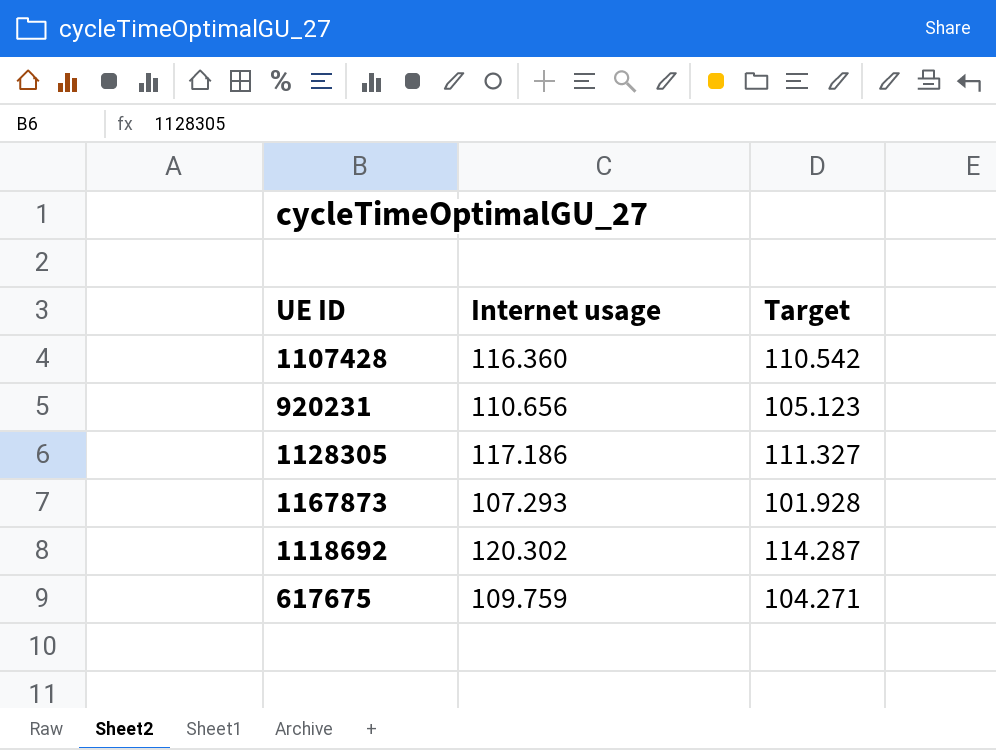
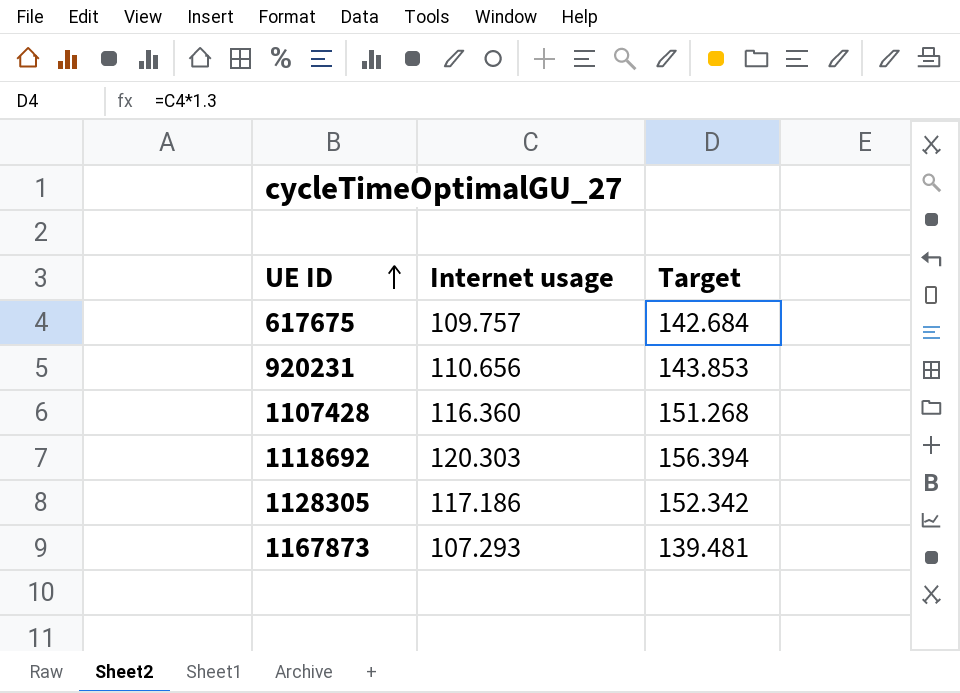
row order: none -> UE ID ascending
column Target | formula: [Internet usage] * 0.95 -> [Internet usage] * 1.3
617675 | Internet usage: 109.759 -> 109.757
1118692 | Internet usage: 120.302 -> 120.303

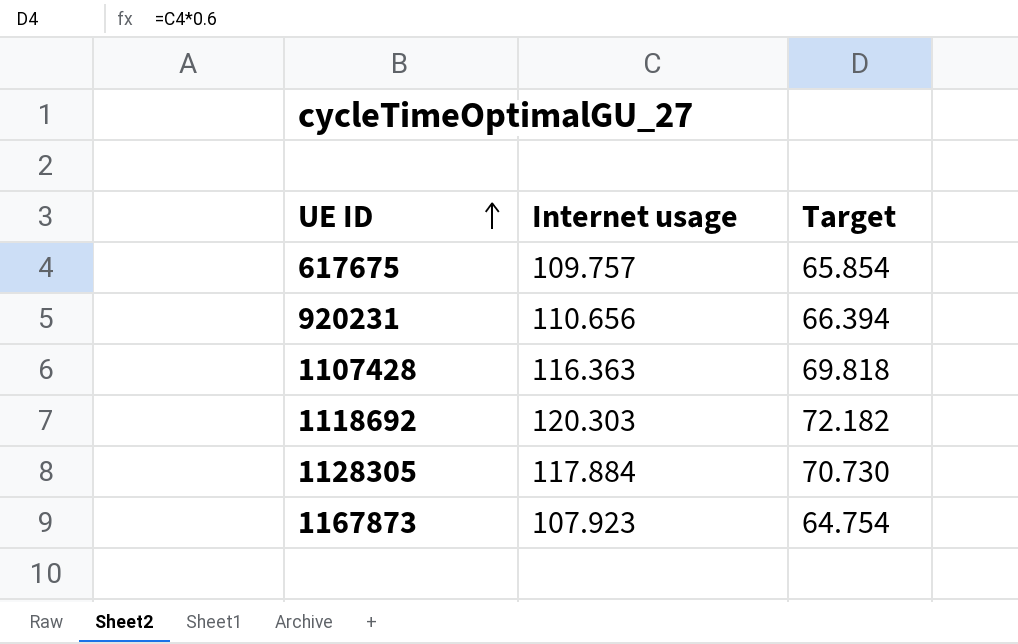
column Target | formula: [Internet usage] * 1.3 -> [Internet usage] * 0.6
1107428 | Internet usage: 116.360 -> 116.363
1128305 | Internet usage: 117.186 -> 117.884
1167873 | Internet usage: 107.293 -> 107.923

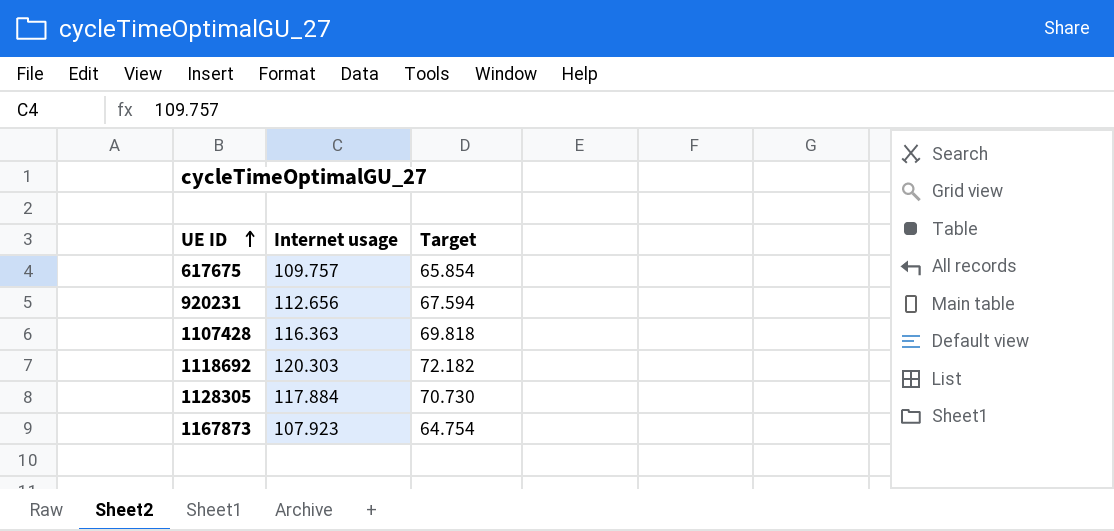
920231 | Internet usage: 110.656 -> 112.656
920231 | Target: 66.394 -> 67.594

